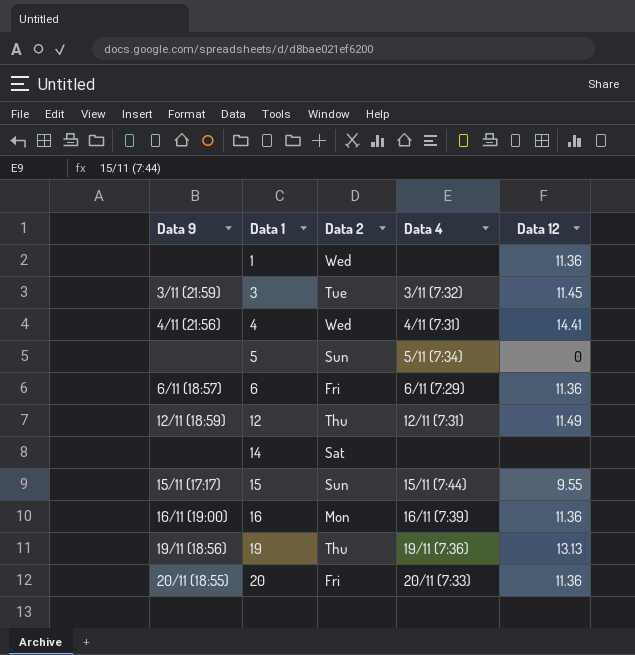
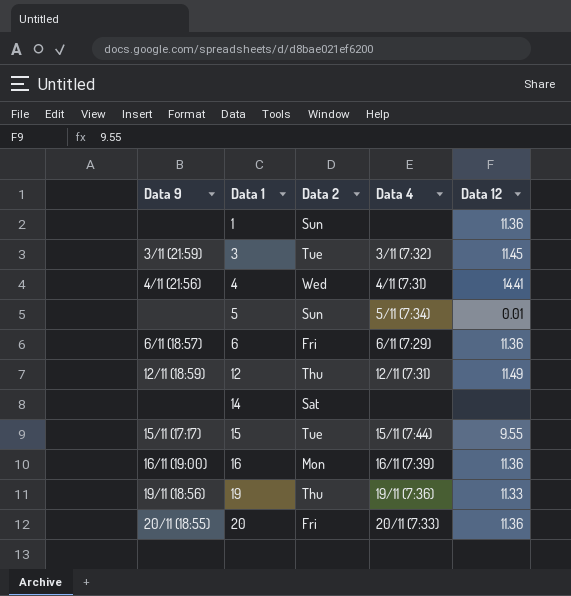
1 | Data 2: Wed -> Sun
5 | Data 12: 0 -> 0.01
15 | Data 2: Sun -> Tue
19 | Data 12: 13.13 -> 11.33

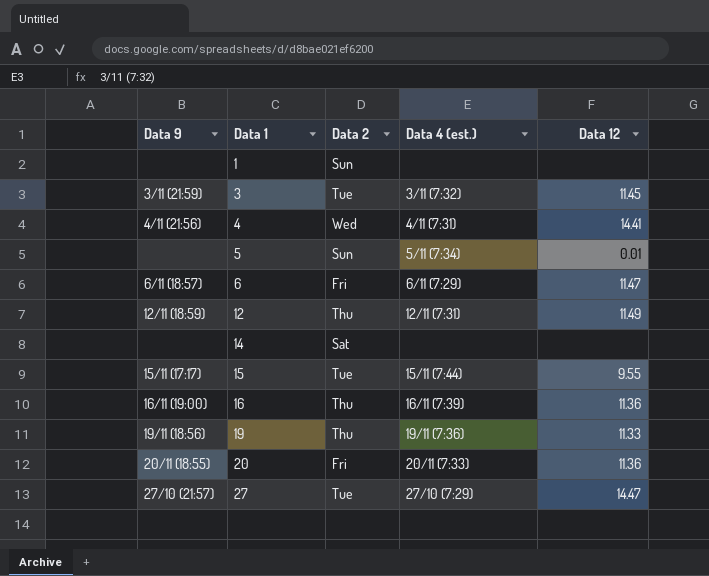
column name: Data 4 -> Data 4 (est.)
1 | Data 12: 11.36 -> none
6 | Data 12: 11.36 -> 11.47
16 | Data 2: Mon -> Thu
row 27: none -> 27/10 (21:57) | Tue | 27/10 (7:29) | 14.47

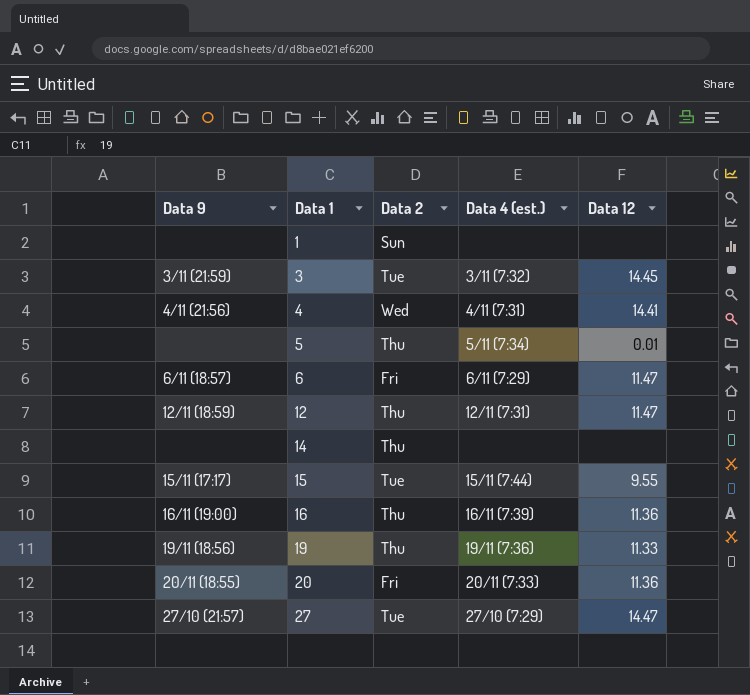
3 | Data 12: 11.45 -> 14.45
5 | Data 2: Sun -> Thu
12 | Data 12: 11.49 -> 11.47
14 | Data 2: Sat -> Thu

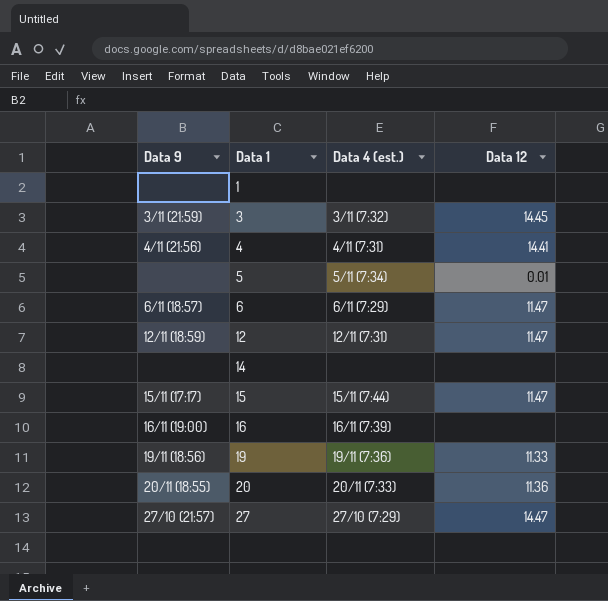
column Data 2 | position: 3 -> none
15 | Data 12: 9.55 -> 11.47
16 | Data 12: 11.36 -> none

